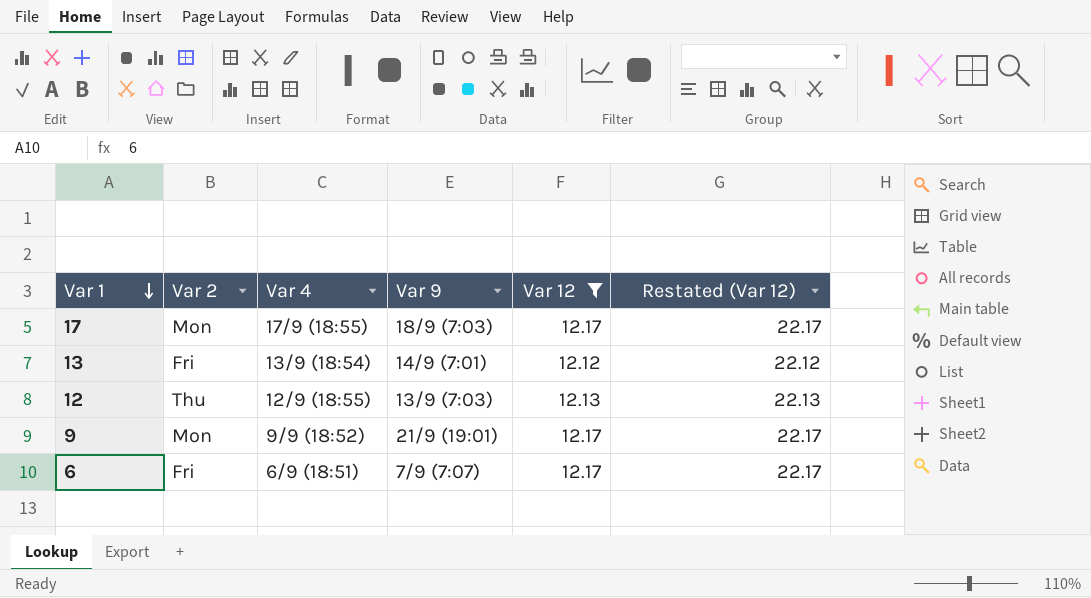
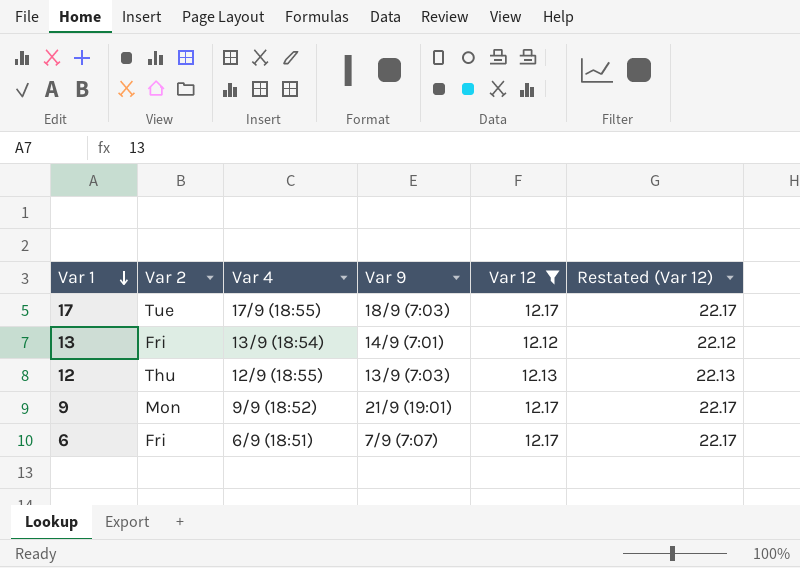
17 | Var 2: Mon -> Tue

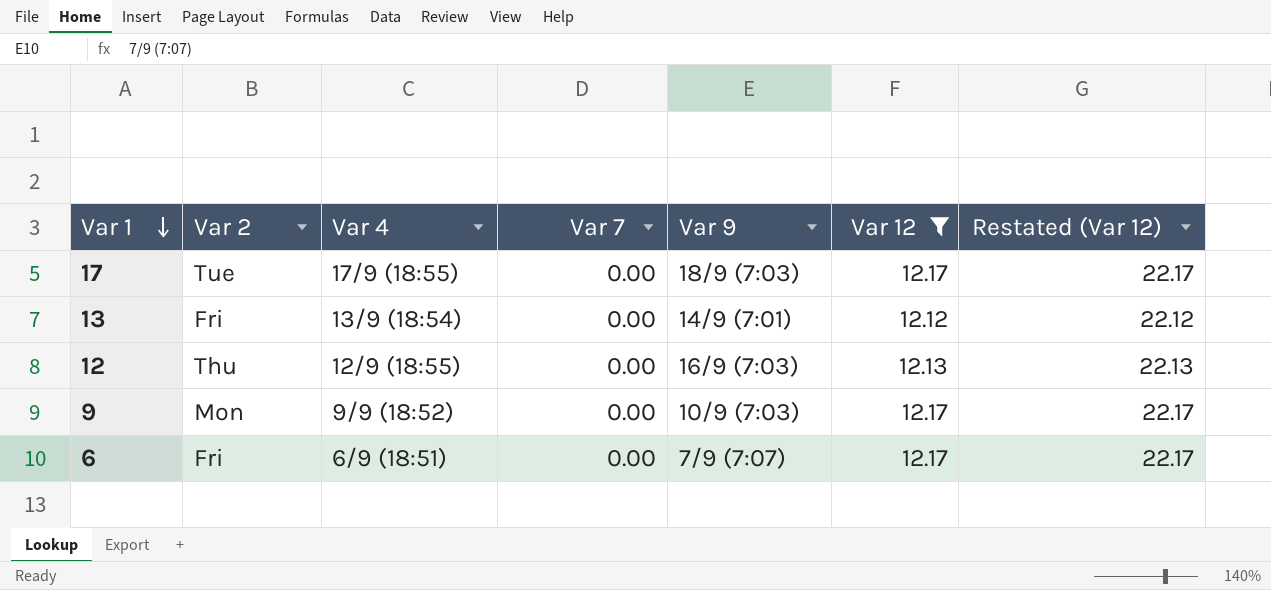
column Var 7 | position: none -> 4
12 | Var 9: 13/9 (7:03) -> 16/9 (7:03)
9 | Var 9: 21/9 (19:01) -> 10/9 (7:03)

